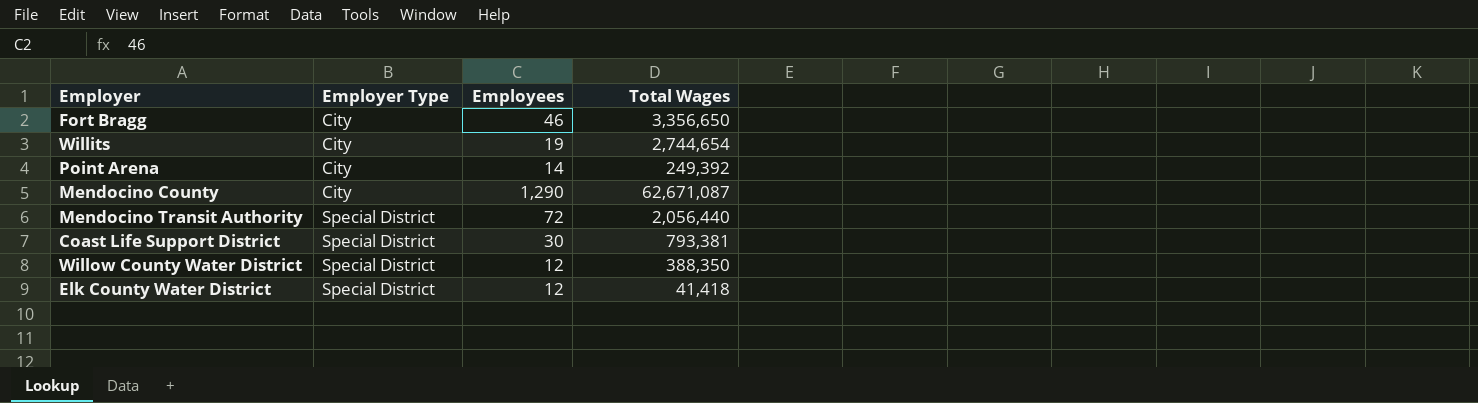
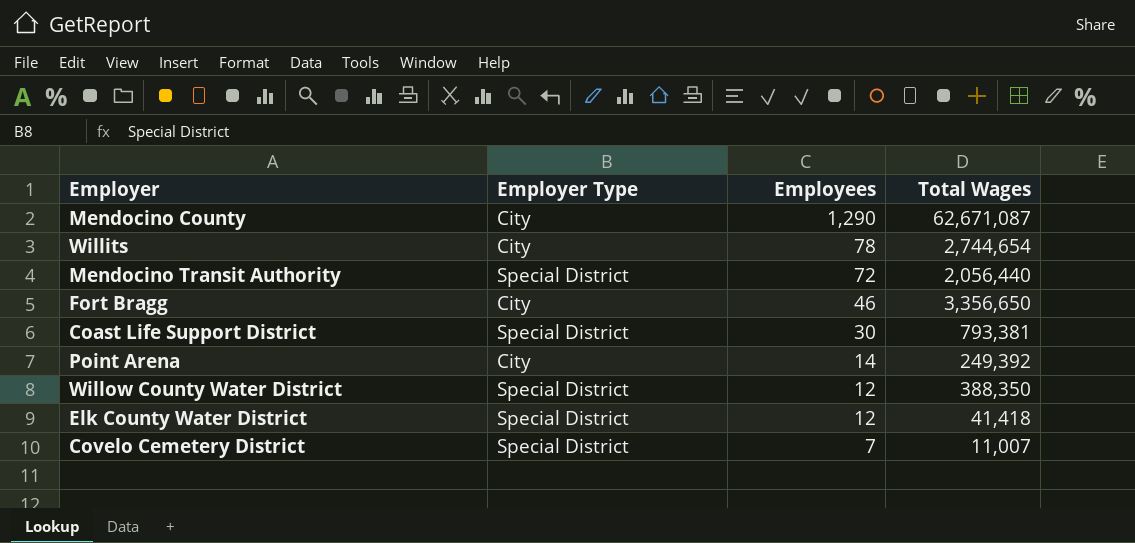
row order: Employer Type ascending -> Employees descending
Willits | Employees: 19 -> 78
row Covelo Cemetery District: none -> Special District | 7 | 11,007

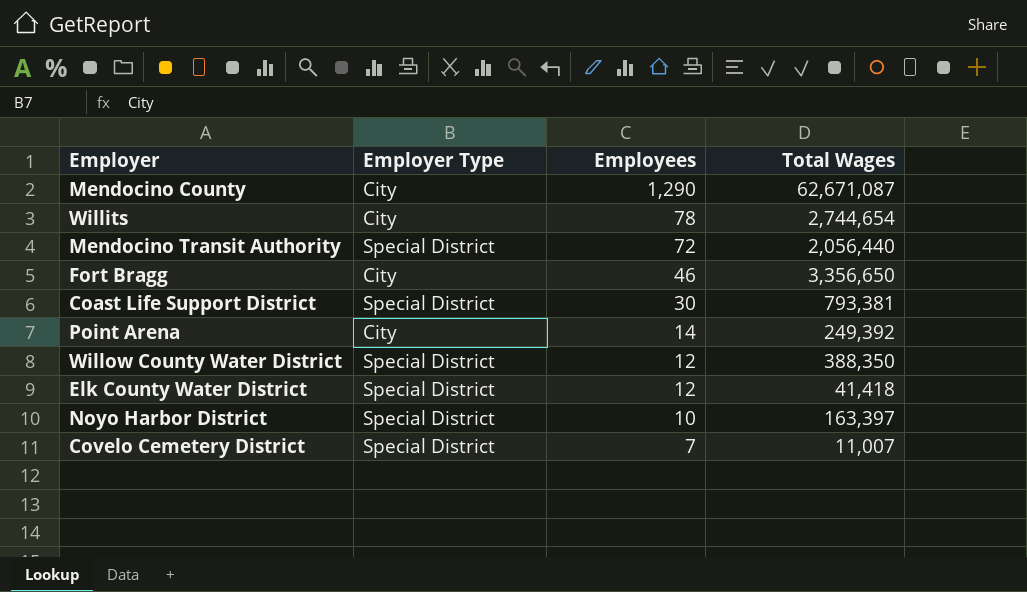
row Noyo Harbor District: none -> Special District | 10 | 163,397

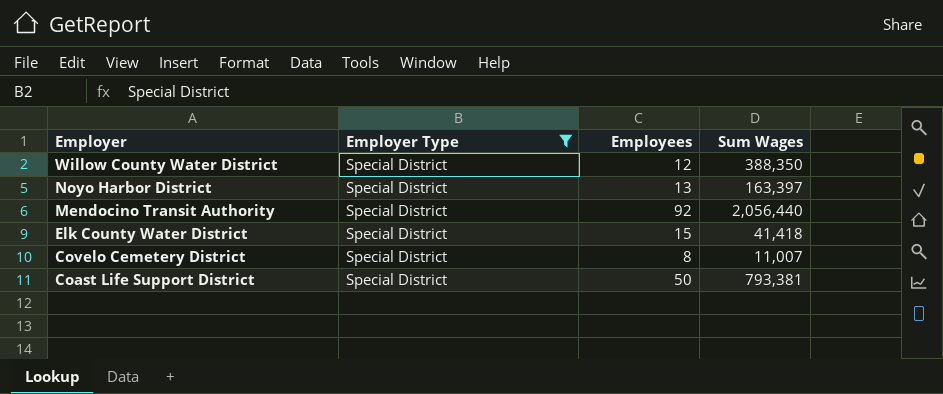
filter: none -> Employer Type = Special District
row order: Employees descending -> Employer descending
column name: Total Wages -> Sum Wages
Noyo Harbor District | Employees: 10 -> 13
Mendocino Transit Authority | Employees: 72 -> 92
Elk County Water District | Employees: 12 -> 15
Covelo Cemetery District | Employees: 7 -> 8
Coast Life Support District | Employees: 30 -> 50

